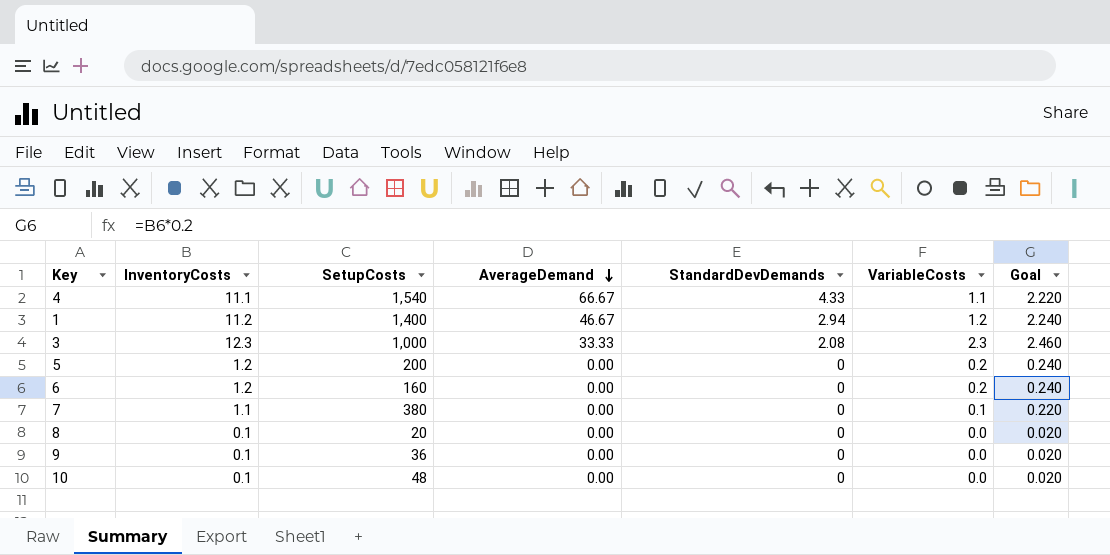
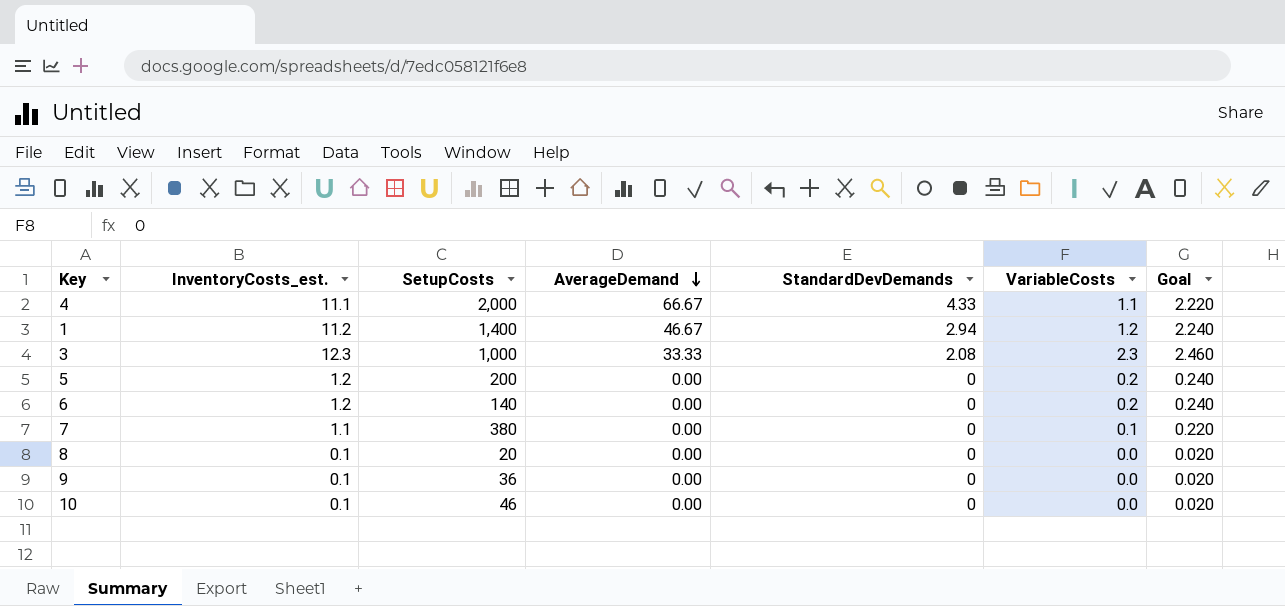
column name: InventoryCosts -> InventoryCosts_est.
4 | SetupCosts: 1,540 -> 2,000
6 | SetupCosts: 160 -> 140
10 | SetupCosts: 48 -> 46

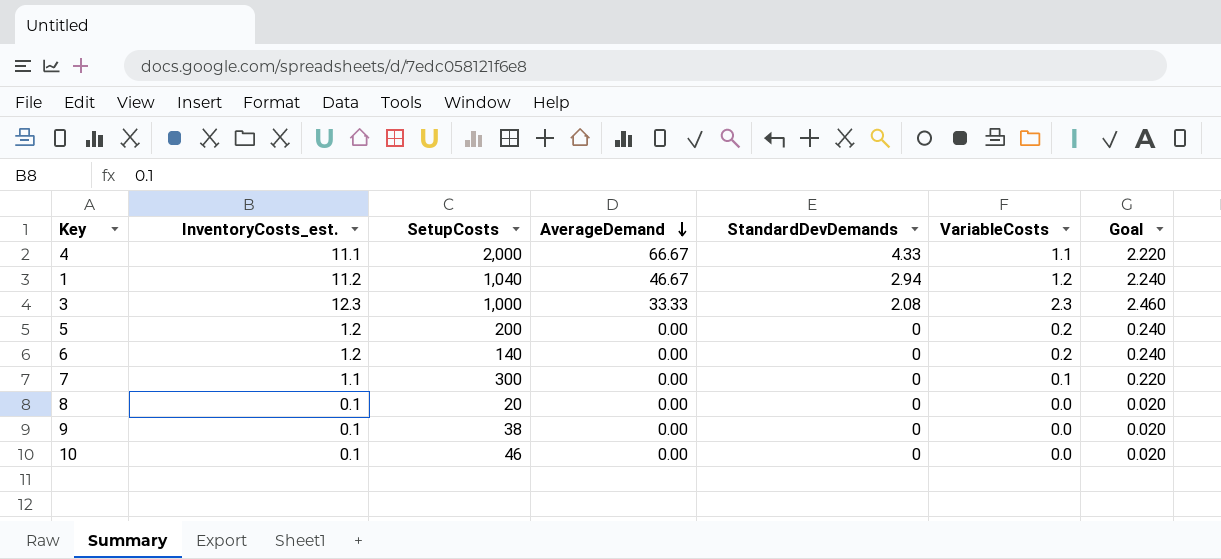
1 | SetupCosts: 1,400 -> 1,040
7 | SetupCosts: 380 -> 300
9 | SetupCosts: 36 -> 38

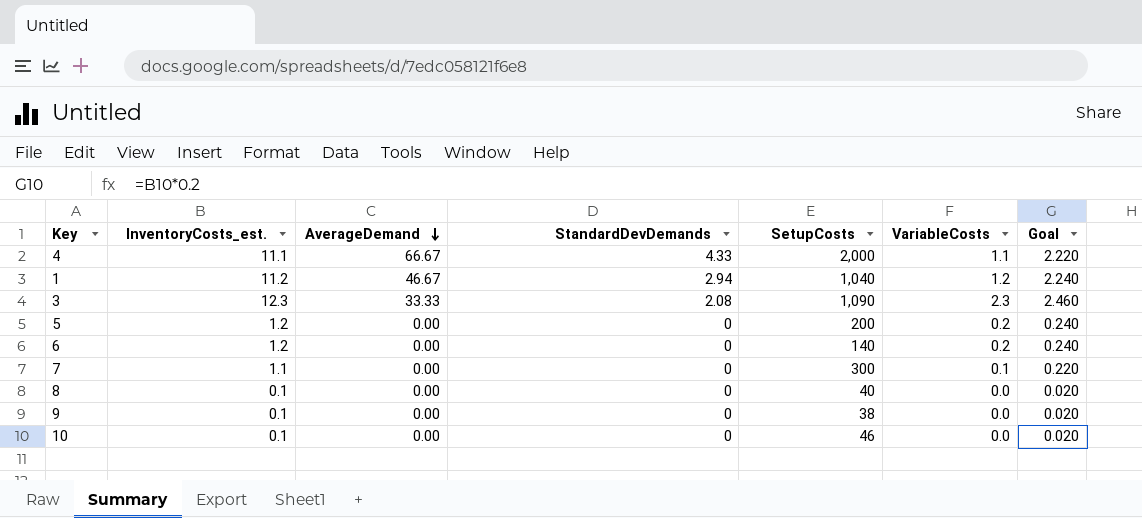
column SetupCosts | position: 3 -> 5
3 | SetupCosts: 1,000 -> 1,090
8 | SetupCosts: 20 -> 40

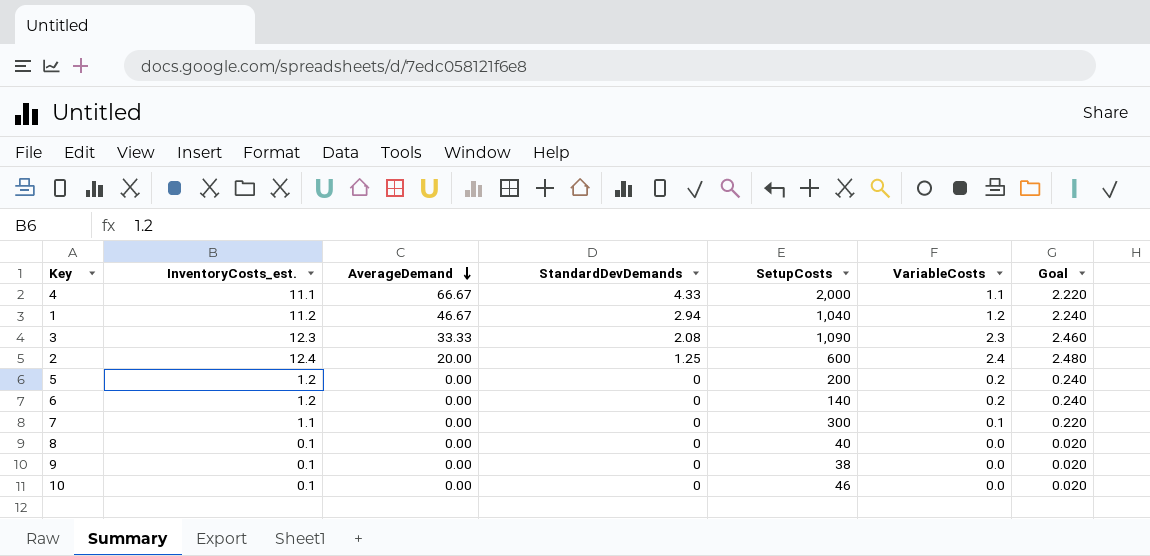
row 2: none -> 12.4 | 20.00 | 1.25 | 600 | 2.4 | 2.480

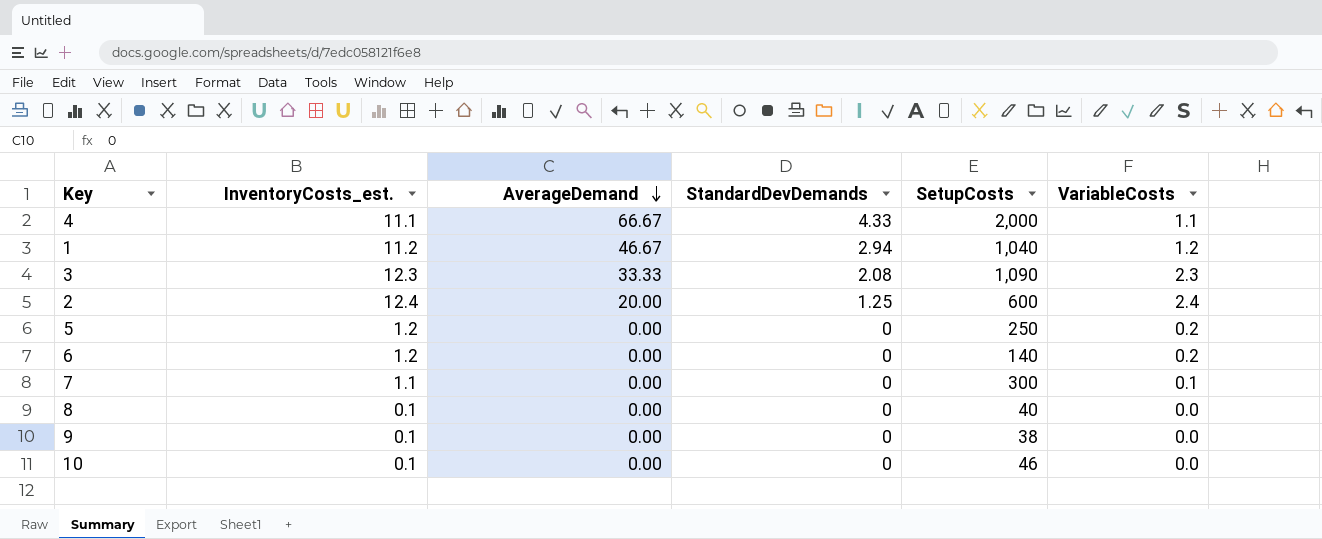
column Goal | formula: [InventoryCosts_est.] * 0.2 -> none
5 | SetupCosts: 200 -> 250

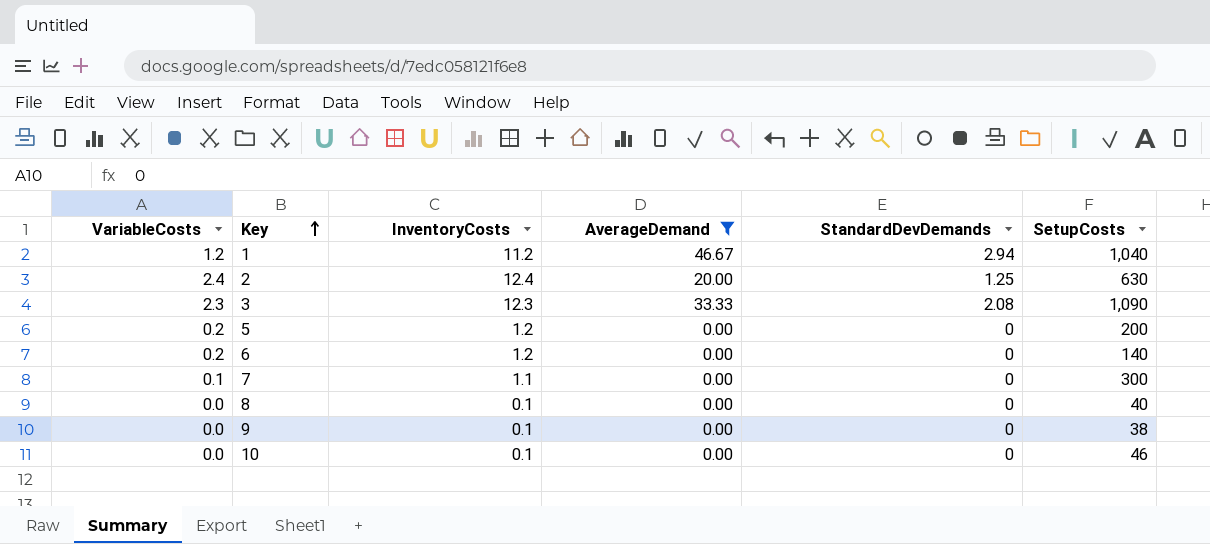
filter: none -> AverageDemand != 66.67
row order: AverageDemand descending -> Key ascending
column VariableCosts | position: 6 -> 1
column name: InventoryCosts_est. -> InventoryCosts
2 | SetupCosts: 600 -> 630
5 | SetupCosts: 250 -> 200

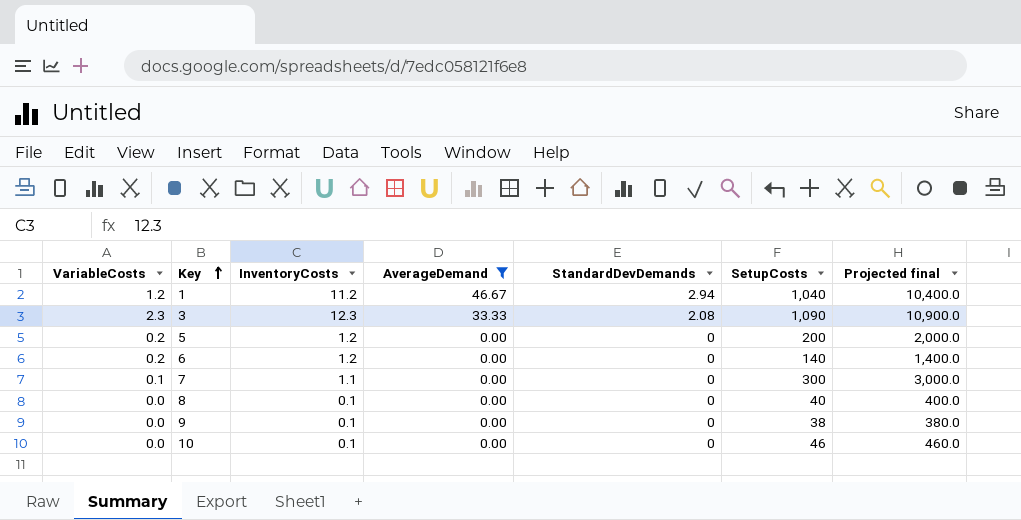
column Projected final | formula: none -> [SetupCosts] * 10
row 2: 2.4 | 12.4 | 20.00 | 1.25 | 630 -> none

